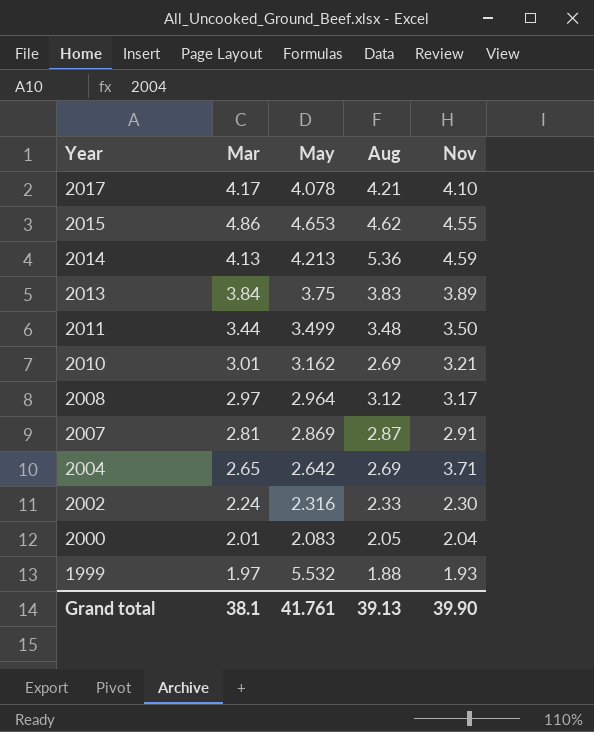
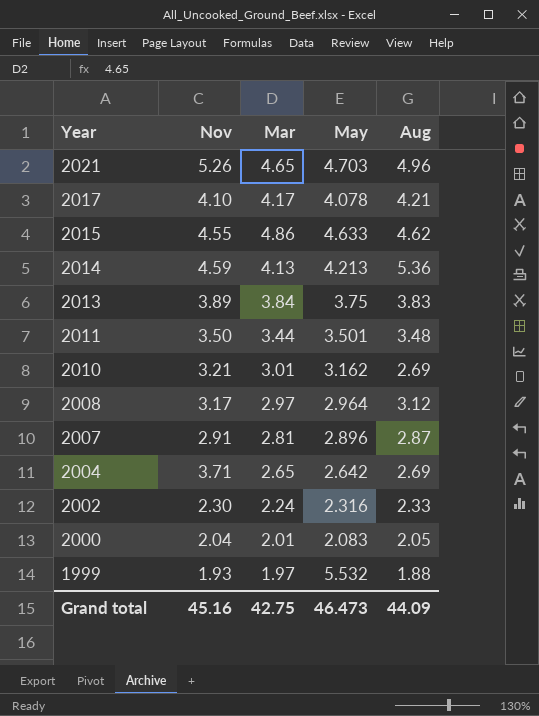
column Nov | position: 5 -> 2
row 2021: none -> 5.26 | 4.65 | 4.703 | 4.96
2015 | May: 4.653 -> 4.633
2011 | May: 3.499 -> 3.501
2007 | May: 2.869 -> 2.896
Grand total | Nov: 39.90 -> 45.16
Grand total | Mar: 38.1 -> 42.75
Grand total | May: 41.761 -> 46.473
Grand total | Aug: 39.13 -> 44.09

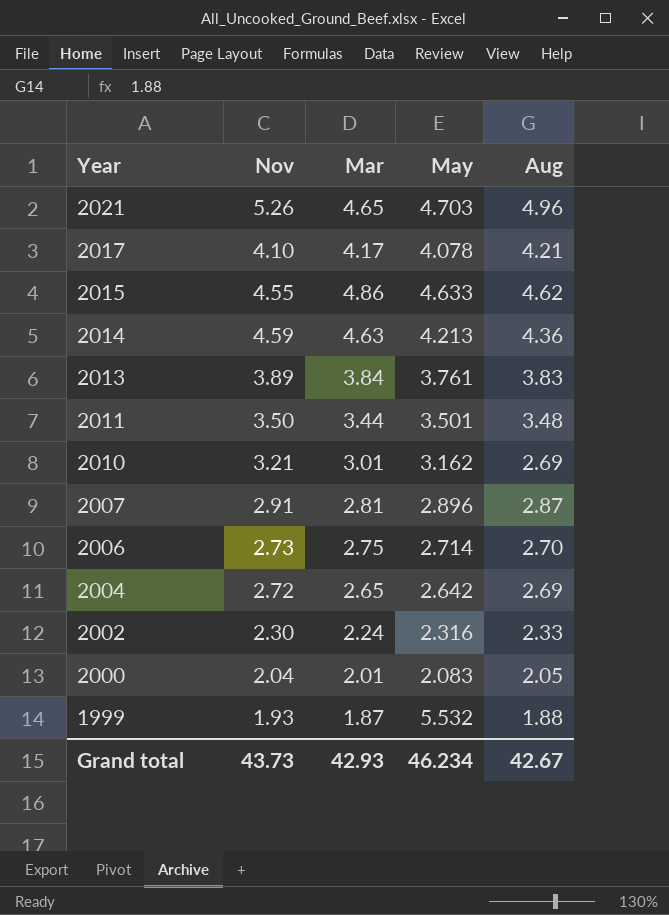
row 2008: 3.17 | 2.97 | 2.964 | 3.12 -> none
2014 | Mar: 4.13 -> 4.63
2014 | Aug: 5.36 -> 4.36
2013 | May: 3.75 -> 3.761
row 2006: none -> 2.73 | 2.75 | 2.714 | 2.70
2004 | Nov: 3.71 -> 2.72
1999 | Mar: 1.97 -> 1.87
Grand total | Nov: 45.16 -> 43.73
Grand total | Mar: 42.75 -> 42.93
Grand total | May: 46.473 -> 46.234
Grand total | Aug: 44.09 -> 42.67

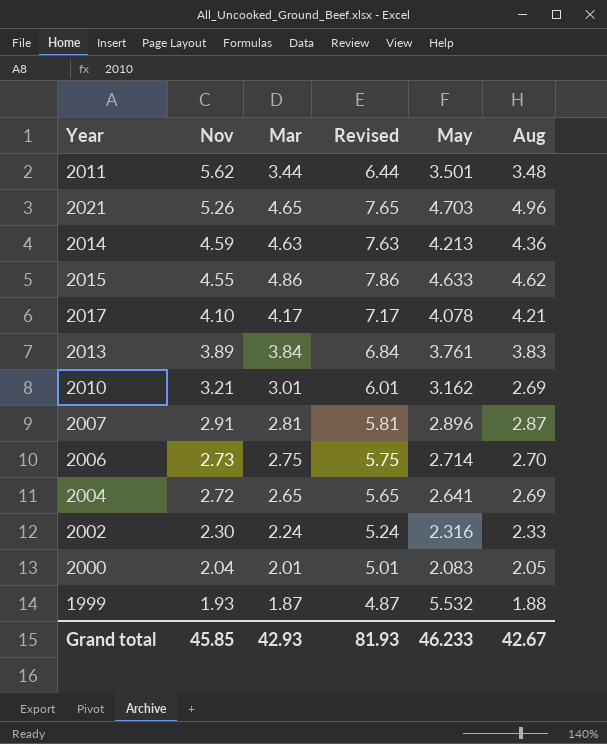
row order: Year descending -> Nov descending
column Revised | formula: none -> [Mar] + 3
2011 | Nov: 3.50 -> 5.62
2004 | May: 2.642 -> 2.641
Grand total | Nov: 43.73 -> 45.85
Grand total | May: 46.234 -> 46.233

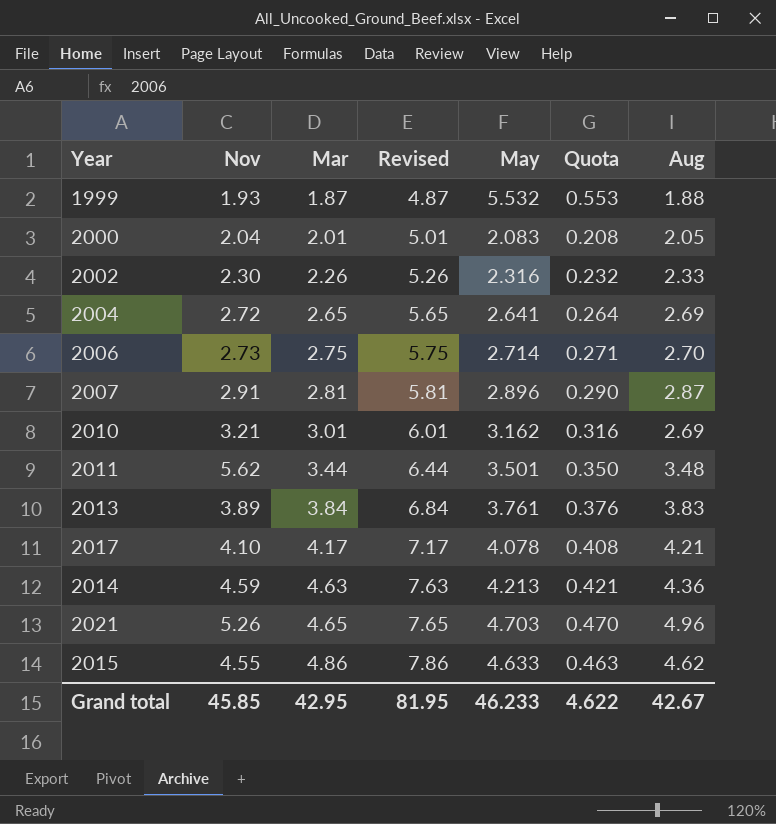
row order: Nov descending -> Mar ascending
column Quota | formula: none -> [May] * 0.1
2002 | Mar: 2.24 -> 2.26
2002 | Revised: 5.24 -> 5.26
Grand total | Mar: 42.93 -> 42.95
Grand total | Revised: 81.93 -> 81.95

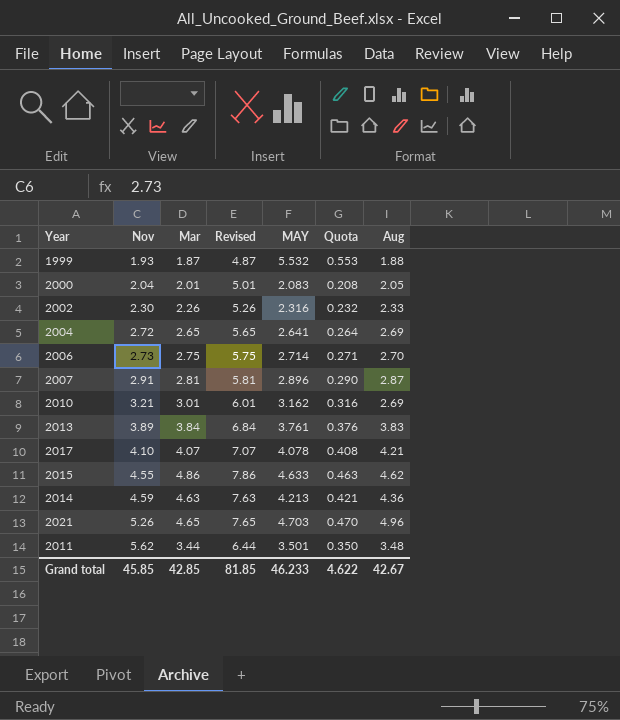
row order: Mar ascending -> Nov ascending
column name: May -> MAY
2017 | Mar: 4.17 -> 4.07
2017 | Revised: 7.17 -> 7.07
Grand total | Mar: 42.95 -> 42.85
Grand total | Revised: 81.95 -> 81.85

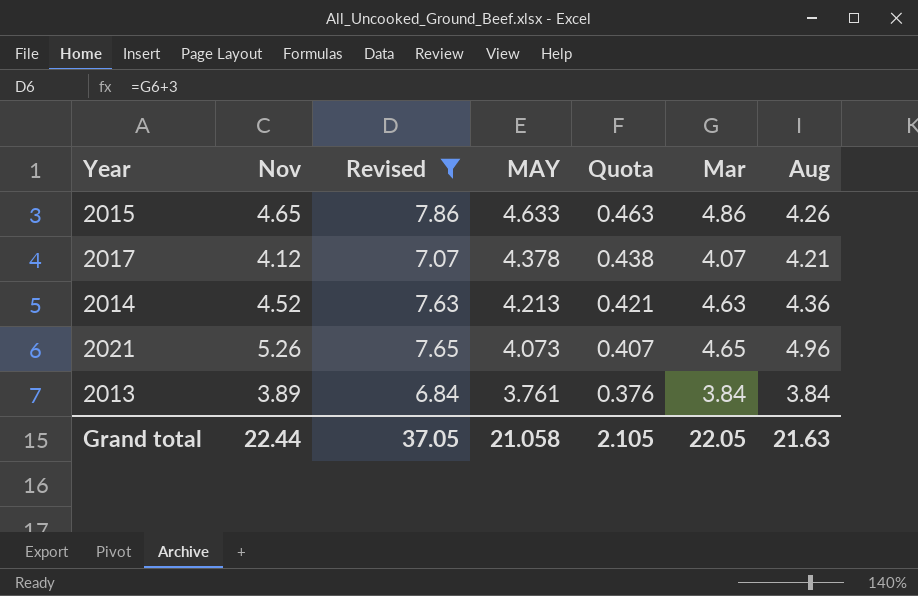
filter: none -> Revised >= 6.84
row order: Nov ascending -> MAY descending
column Mar | position: 3 -> 6
2015 | Nov: 4.55 -> 4.65
2015 | Aug: 4.62 -> 4.26
2017 | Nov: 4.10 -> 4.12
2017 | MAY: 4.078 -> 4.378
2017 | Quota: 0.408 -> 0.438
2014 | Nov: 4.59 -> 4.52
2021 | MAY: 4.703 -> 4.073
2021 | Quota: 0.470 -> 0.407
2013 | Aug: 3.83 -> 3.84
Grand total | Nov: 45.85 -> 22.44
Grand total | Revised: 81.85 -> 37.05
Grand total | MAY: 46.233 -> 21.058
Grand total | Quota: 4.622 -> 2.105
Grand total | Mar: 42.85 -> 22.05
Grand total | Aug: 42.67 -> 21.63

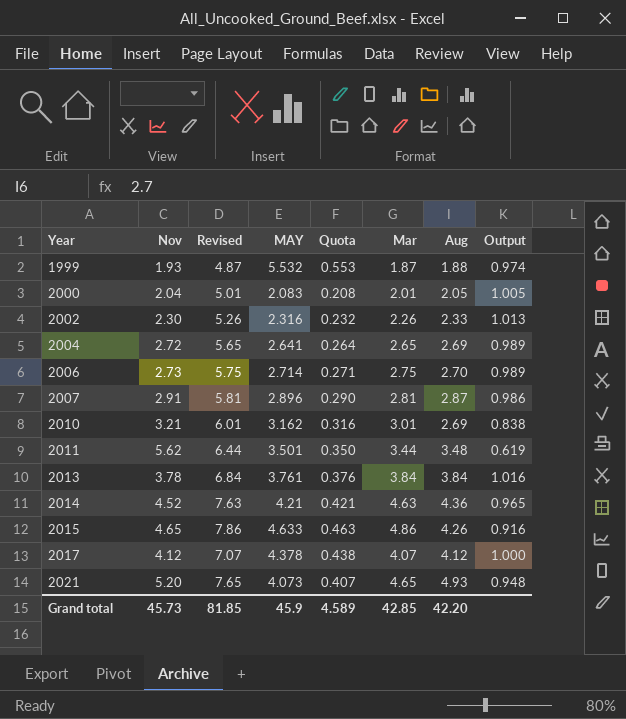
filter: Revised >= 6.84 -> none
row order: MAY descending -> Year ascending
column Output | formula: none -> [Aug] / [Nov]
2013 | Nov: 3.89 -> 3.78
2014 | MAY: 4.213 -> 4.21
2017 | Aug: 4.21 -> 4.12
2021 | Nov: 5.26 -> 5.20
2021 | Aug: 4.96 -> 4.93
Grand total | Nov: 22.44 -> 45.73
Grand total | Revised: 37.05 -> 81.85
Grand total | MAY: 21.058 -> 45.9
Grand total | Quota: 2.105 -> 4.589
Grand total | Mar: 22.05 -> 42.85
Grand total | Aug: 21.63 -> 42.20

